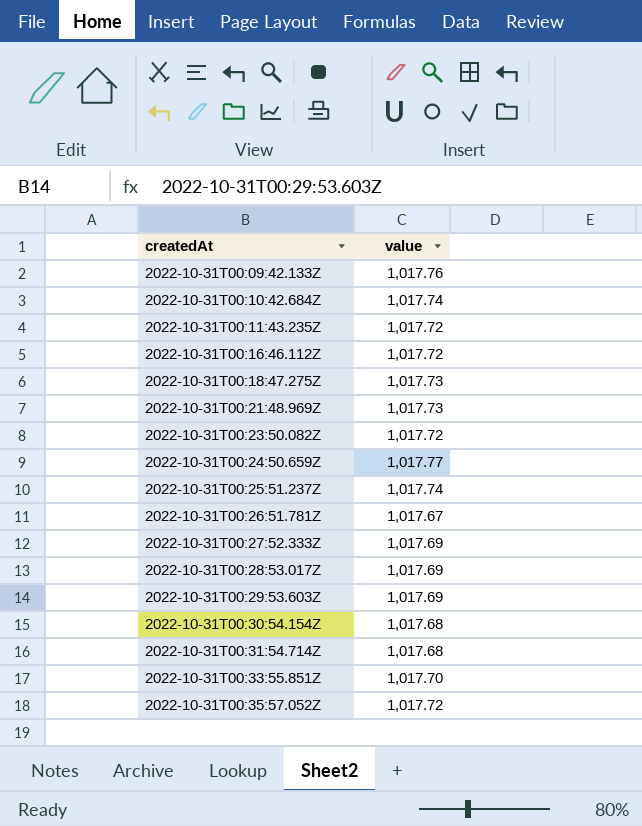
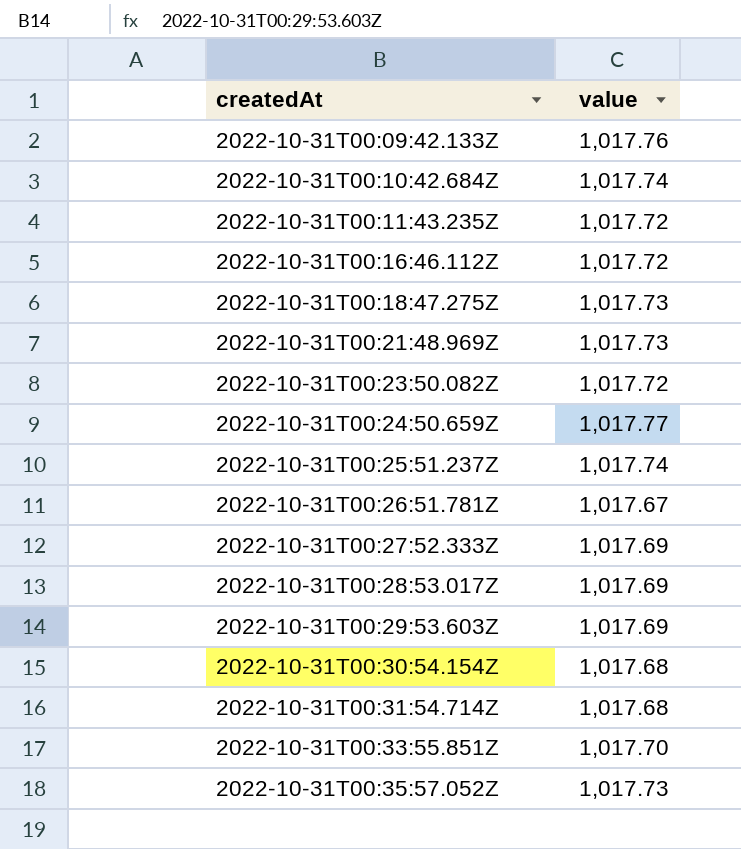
2022-10-31T00:35:57.052Z | value: 1,017.72 -> 1,017.73

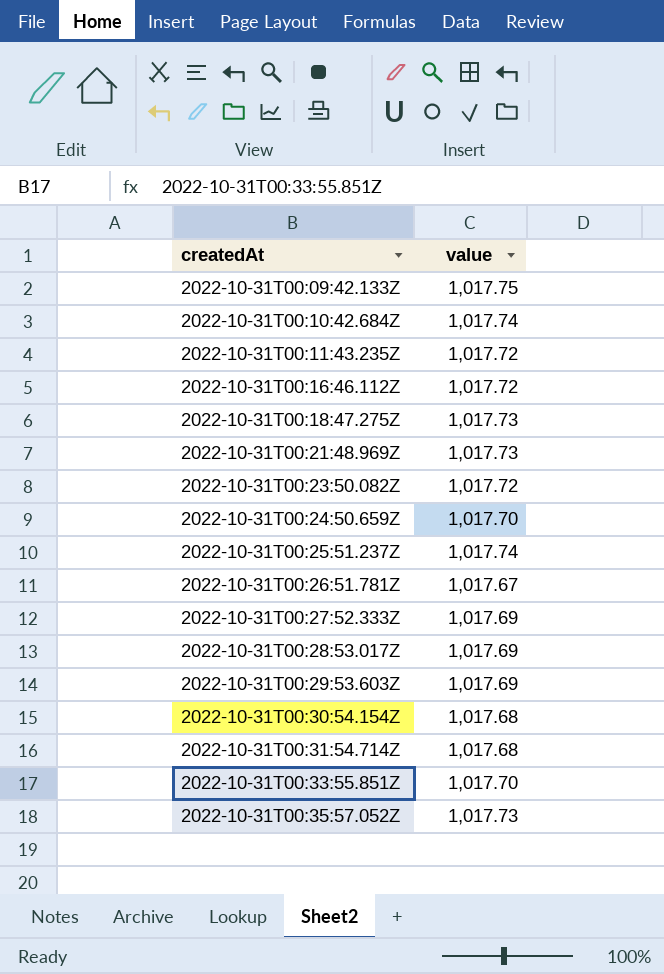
2022-10-31T00:09:42.133Z | value: 1,017.76 -> 1,017.75
2022-10-31T00:24:50.659Z | value: 1,017.77 -> 1,017.70

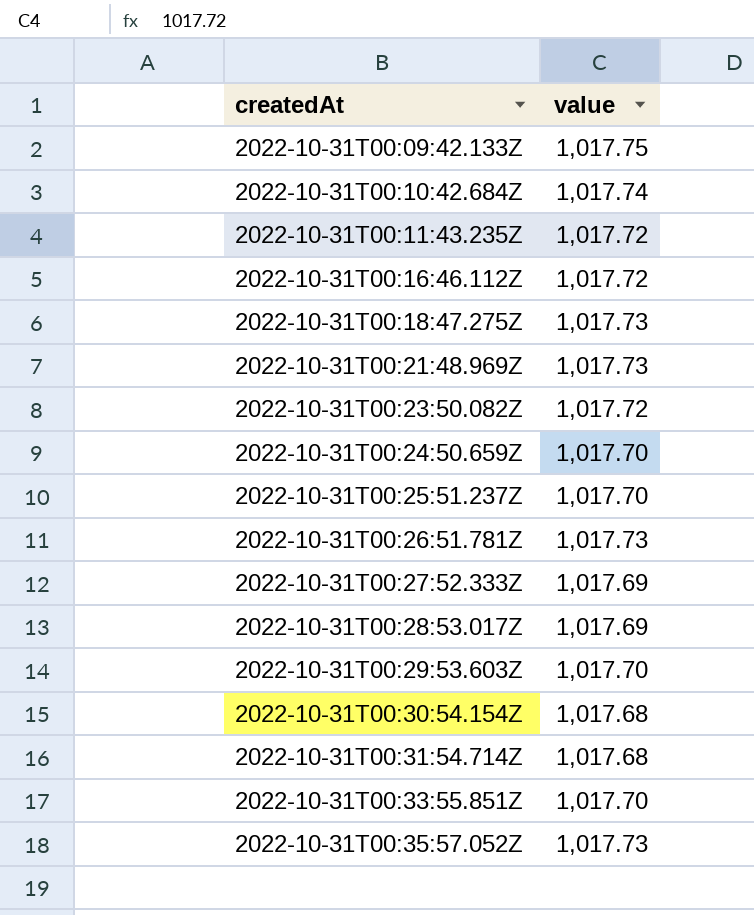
2022-10-31T00:25:51.237Z | value: 1,017.74 -> 1,017.70
2022-10-31T00:26:51.781Z | value: 1,017.67 -> 1,017.73
2022-10-31T00:29:53.603Z | value: 1,017.69 -> 1,017.70

